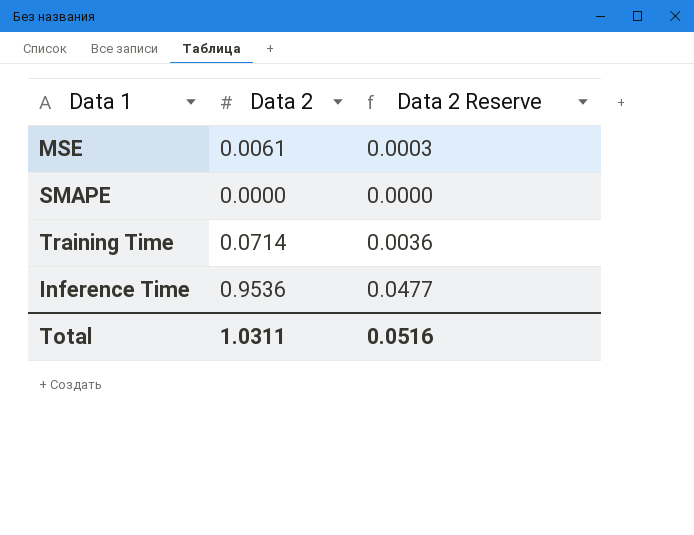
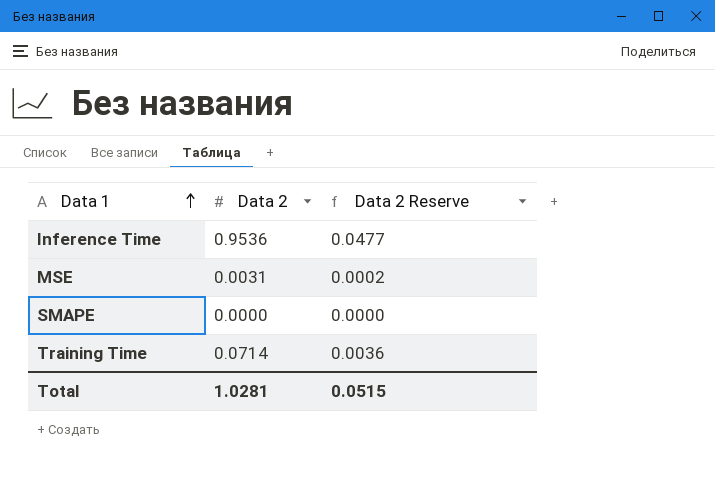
row order: none -> Data 1 ascending
MSE | Data 2: 0.0061 -> 0.0031
MSE | Data 2 Reserve: 0.0003 -> 0.0002
Total | Data 2: 1.0311 -> 1.0281
Total | Data 2 Reserve: 0.0516 -> 0.0515

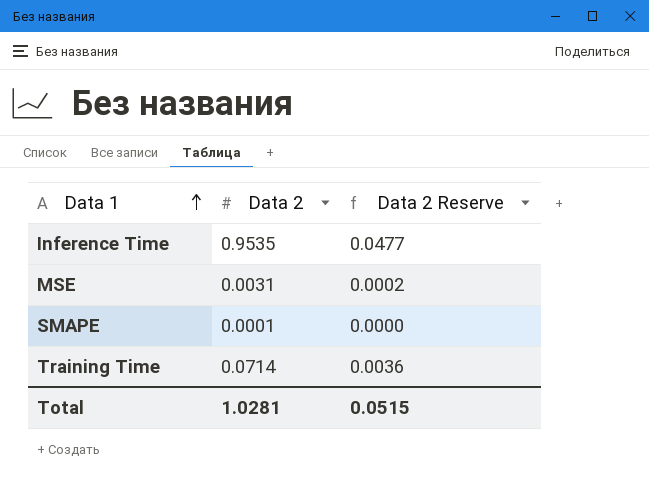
Inference Time | Data 2: 0.9536 -> 0.9535
SMAPE | Data 2: 0.0000 -> 0.0001

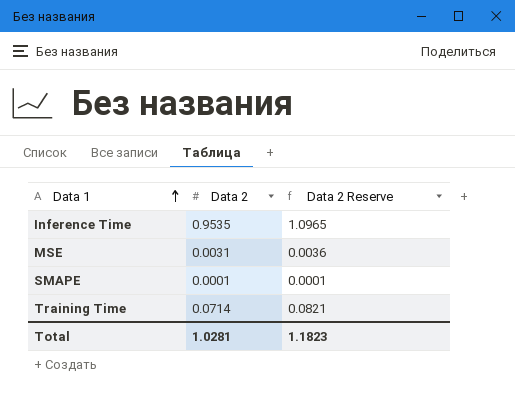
column Data 2 Reserve | formula: [Data 2] * 0.05 -> [Data 2] * 1.15
Total | Data 2 Reserve: 0.0515 -> 1.1823

